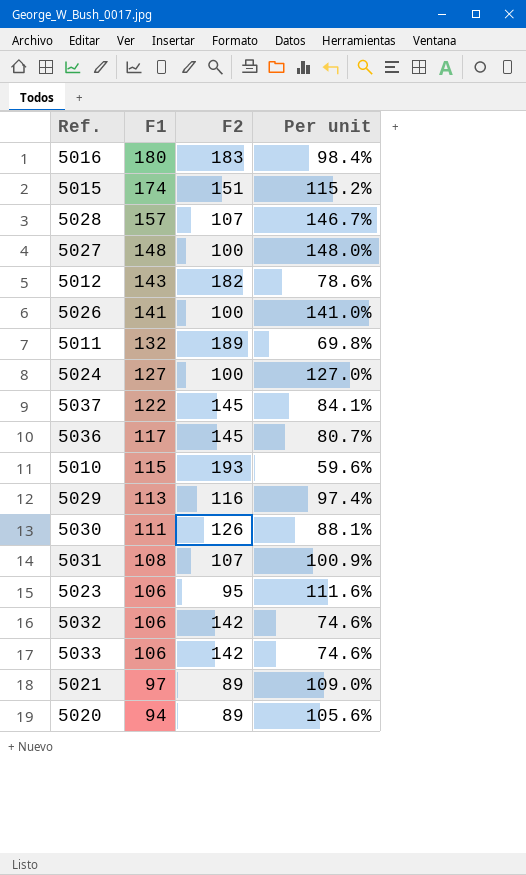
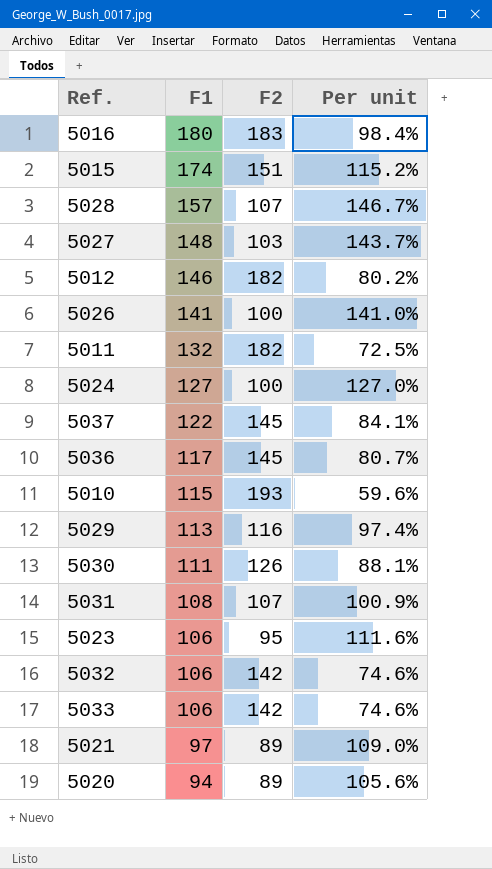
5027 | F2: 100 -> 103
5027 | Per unit: 148.0% -> 143.7%
5012 | F1: 143 -> 146
5012 | Per unit: 78.6% -> 80.2%
5011 | F2: 189 -> 182
5011 | Per unit: 69.8% -> 72.5%

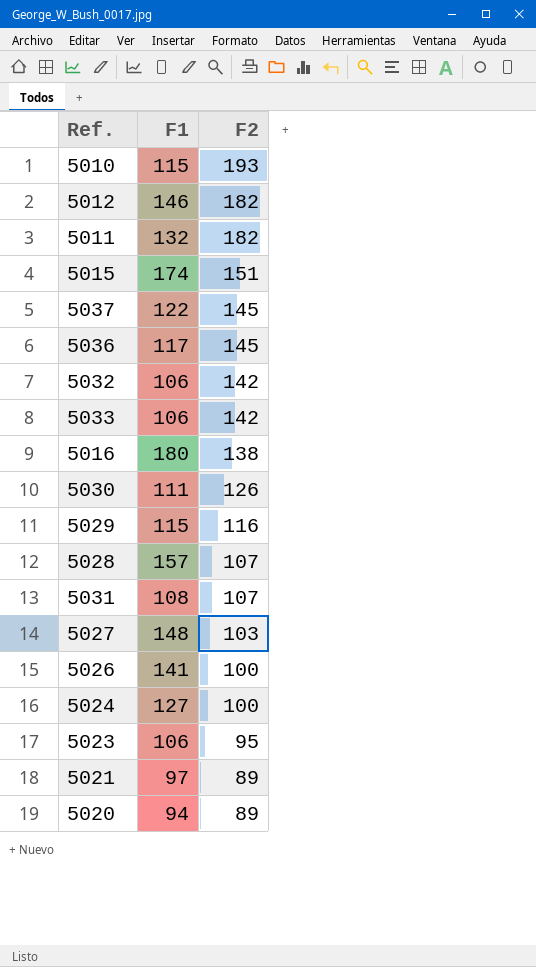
row order: F1 descending -> F2 descending
column Per unit | formula: [F1] / [F2] -> none
5016 | F2: 183 -> 138
5029 | F1: 113 -> 115

